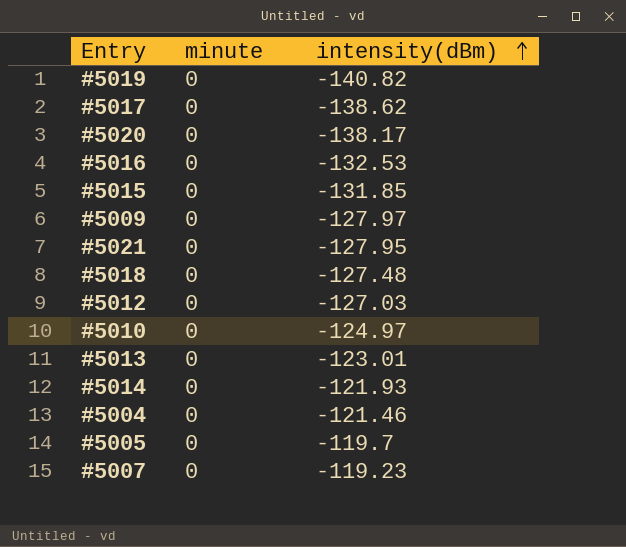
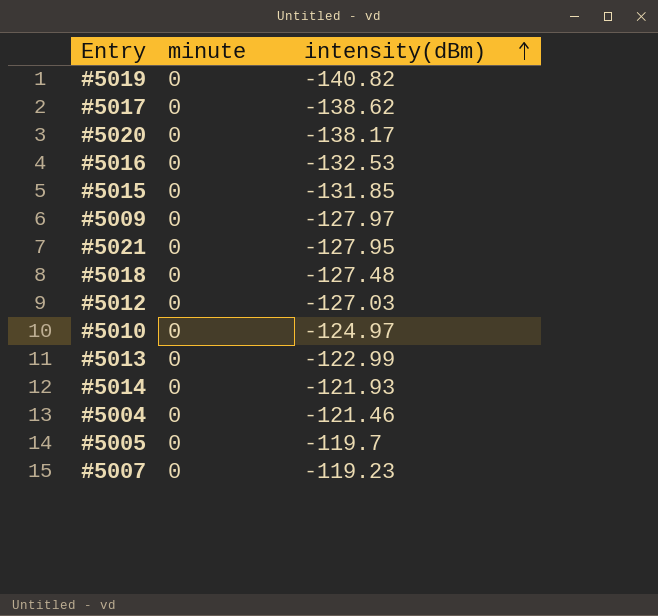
#5013 | intensity(dBm): -123.01 -> -122.99

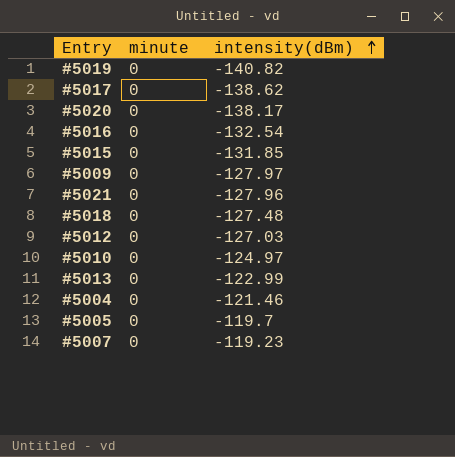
row #5014: 0 | -121.93 -> none
#5016 | intensity(dBm): -132.53 -> -132.54
#5021 | intensity(dBm): -127.95 -> -127.96

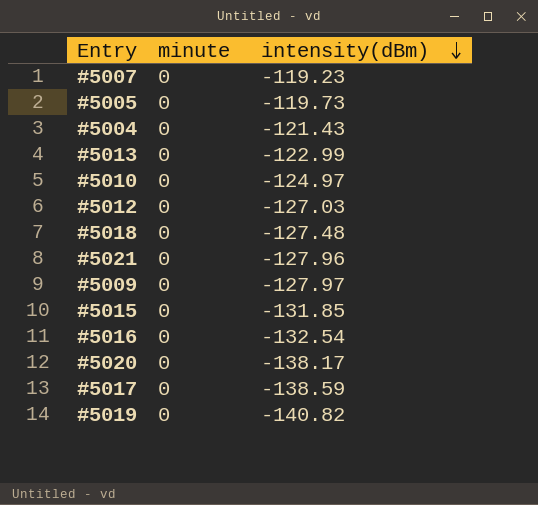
row order: intensity(dBm) ascending -> intensity(dBm) descending
#5005 | intensity(dBm): -119.7 -> -119.73
#5004 | intensity(dBm): -121.46 -> -121.43
#5017 | intensity(dBm): -138.62 -> -138.59

